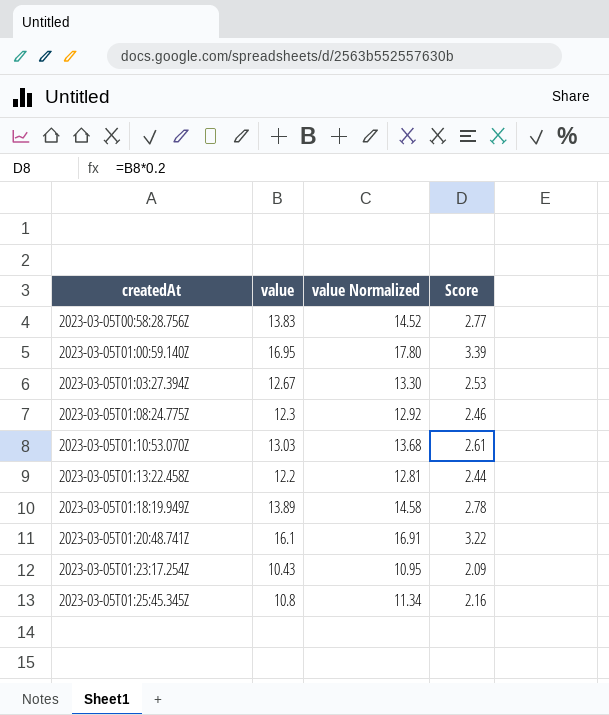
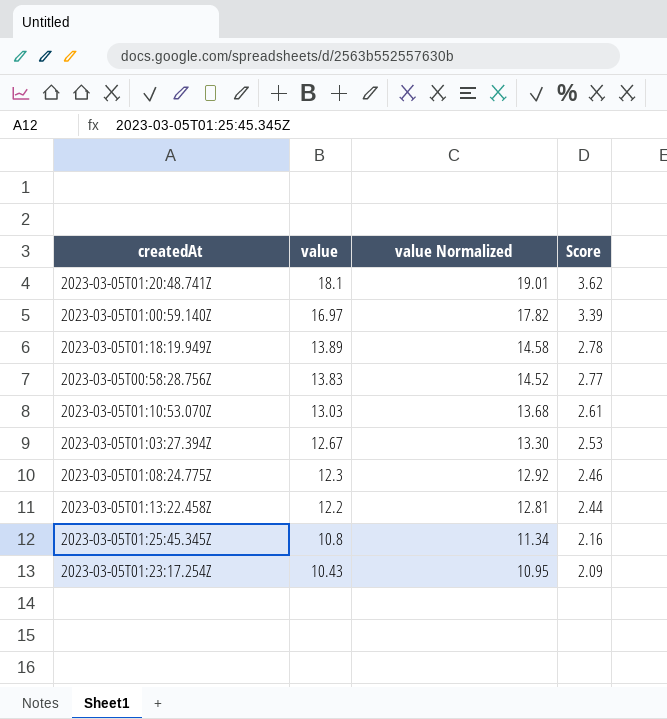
row order: createdAt ascending -> value descending
2023-03-05T01:20:48.741Z | value: 16.1 -> 18.1
2023-03-05T01:20:48.741Z | value Normalized: 16.91 -> 19.01
2023-03-05T01:20:48.741Z | Score: 3.22 -> 3.62
2023-03-05T01:00:59.140Z | value: 16.95 -> 16.97
2023-03-05T01:00:59.140Z | value Normalized: 17.80 -> 17.82

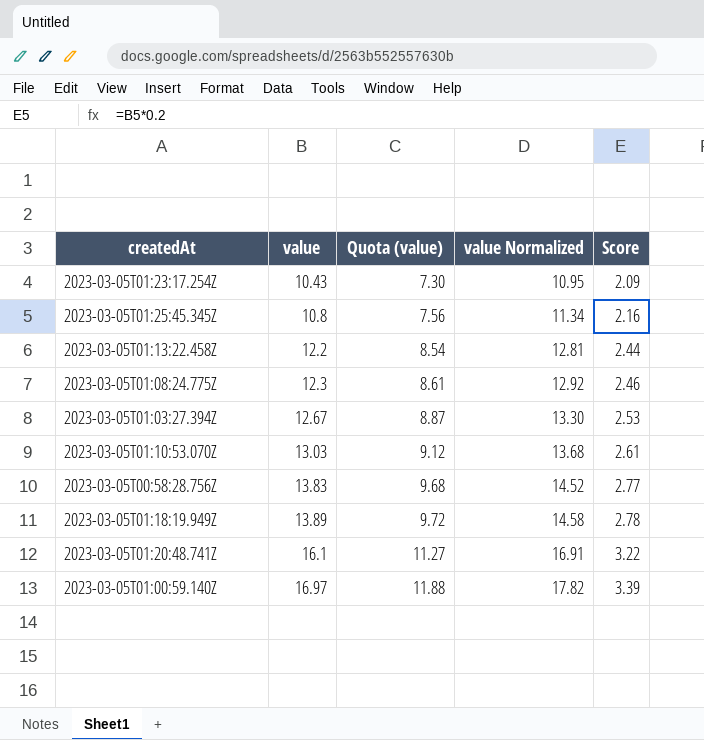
row order: value descending -> value ascending
column Quota (value) | formula: none -> [value] * 0.7
2023-03-05T01:20:48.741Z | value: 18.1 -> 16.1
2023-03-05T01:20:48.741Z | value Normalized: 19.01 -> 16.91
2023-03-05T01:20:48.741Z | Score: 3.62 -> 3.22

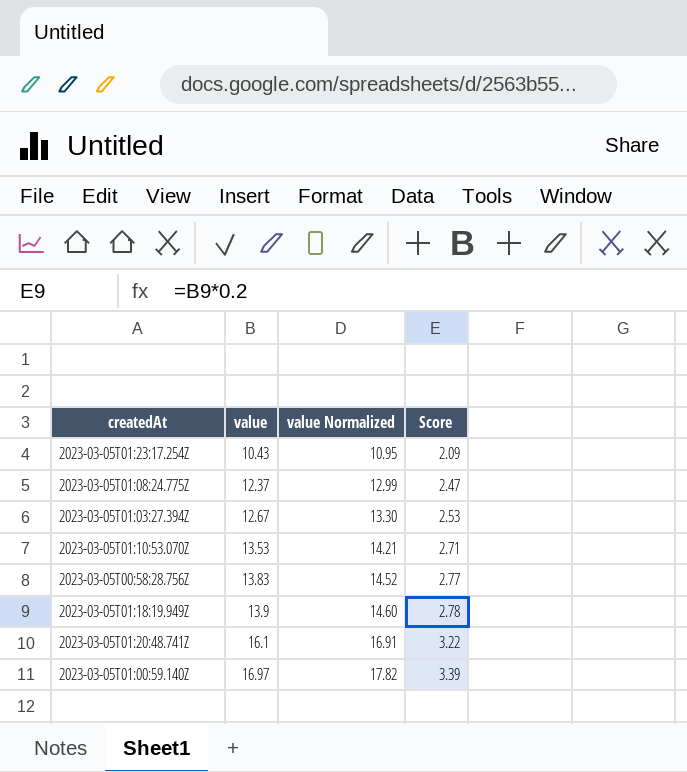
column Quota (value) | formula: [value] * 0.7 -> none
row 2023-03-05T01:25:45.345Z: 10.8 | 7.56 | 11.34 | 2.16 -> none
row 2023-03-05T01:13:22.458Z: 12.2 | 8.54 | 12.81 | 2.44 -> none
2023-03-05T01:08:24.775Z | value: 12.3 -> 12.37
2023-03-05T01:08:24.775Z | value Normalized: 12.92 -> 12.99
2023-03-05T01:08:24.775Z | Score: 2.46 -> 2.47
2023-03-05T01:10:53.070Z | value: 13.03 -> 13.53
2023-03-05T01:10:53.070Z | value Normalized: 13.68 -> 14.21
2023-03-05T01:10:53.070Z | Score: 2.61 -> 2.71
2023-03-05T01:18:19.949Z | value: 13.89 -> 13.9
2023-03-05T01:18:19.949Z | value Normalized: 14.58 -> 14.60

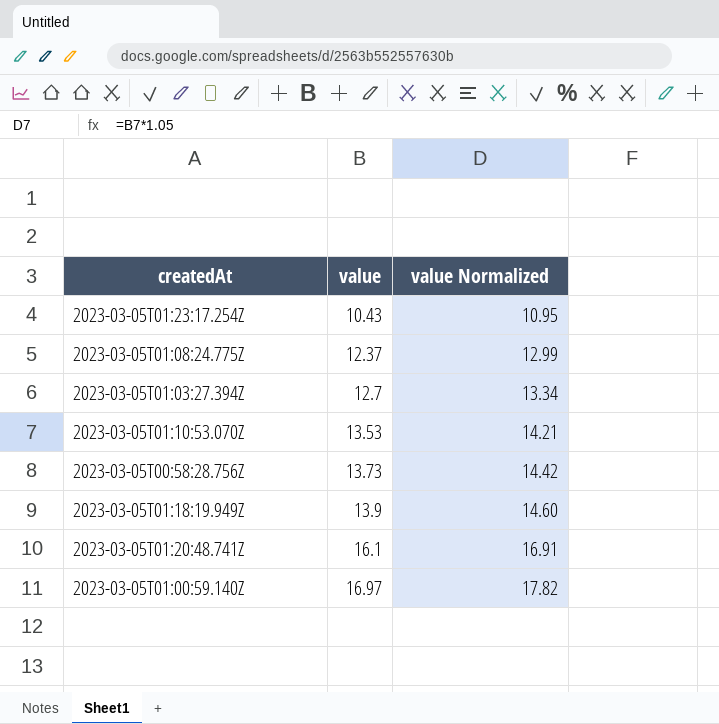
column Score | formula: [value] * 0.2 -> none
2023-03-05T01:03:27.394Z | value: 12.67 -> 12.7
2023-03-05T01:03:27.394Z | value Normalized: 13.30 -> 13.34
2023-03-05T00:58:28.756Z | value: 13.83 -> 13.73
2023-03-05T00:58:28.756Z | value Normalized: 14.52 -> 14.42

